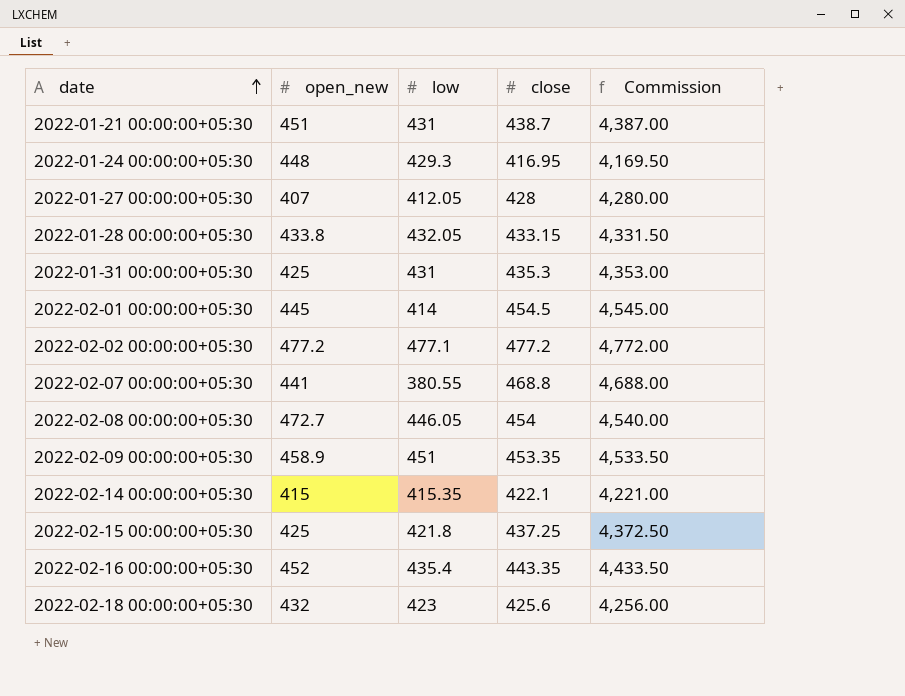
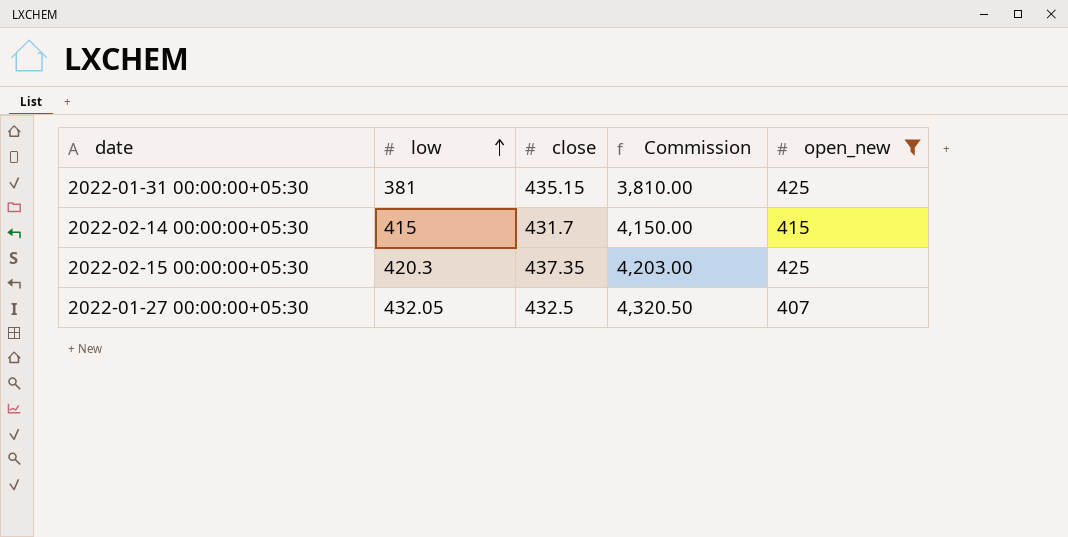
filter: none -> open_new <= 425
row order: date ascending -> low ascending
column Commission | formula: [close] * 10 -> [low] * 10
column open_new | position: 2 -> 5
2022-01-31 00:00:00+05:30 | low: 431 -> 381
2022-01-31 00:00:00+05:30 | close: 435.3 -> 435.15
2022-02-14 00:00:00+05:30 | low: 415.35 -> 415
2022-02-14 00:00:00+05:30 | close: 422.1 -> 431.7
2022-02-15 00:00:00+05:30 | low: 421.8 -> 420.3
2022-02-15 00:00:00+05:30 | close: 437.25 -> 437.35
2022-01-27 00:00:00+05:30 | low: 412.05 -> 432.05
2022-01-27 00:00:00+05:30 | close: 428 -> 432.5

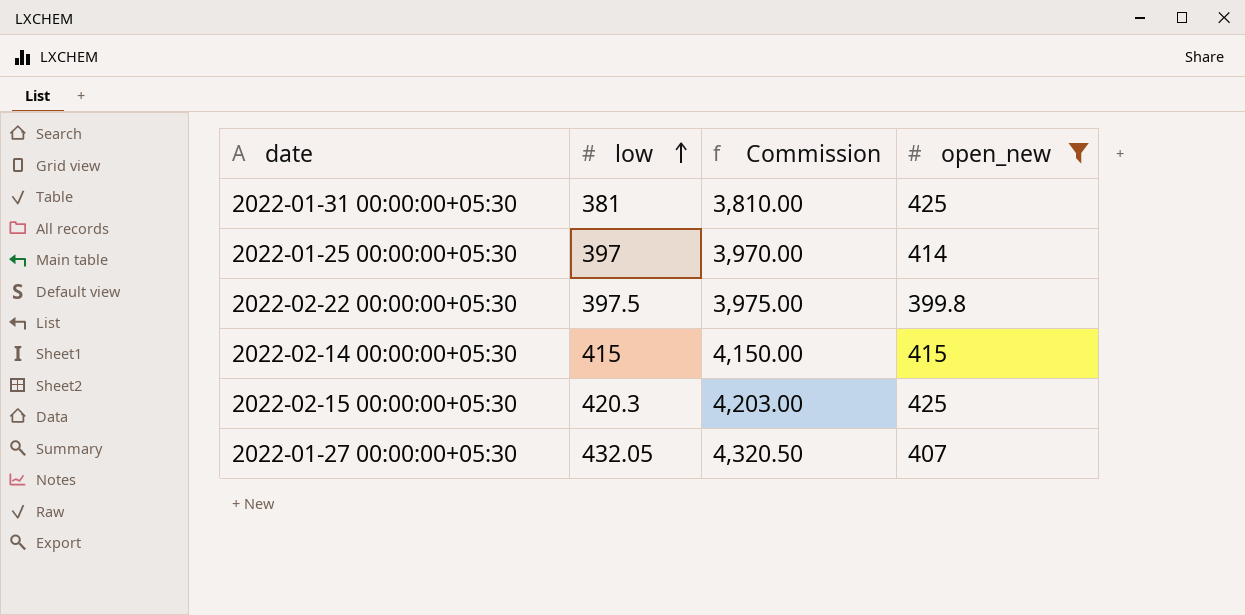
column close | position: 3 -> none
row 2022-01-25 00:00:00+05:30: none -> 397 | 3,970.00 | 414
row 2022-02-22 00:00:00+05:30: none -> 397.5 | 3,975.00 | 399.8

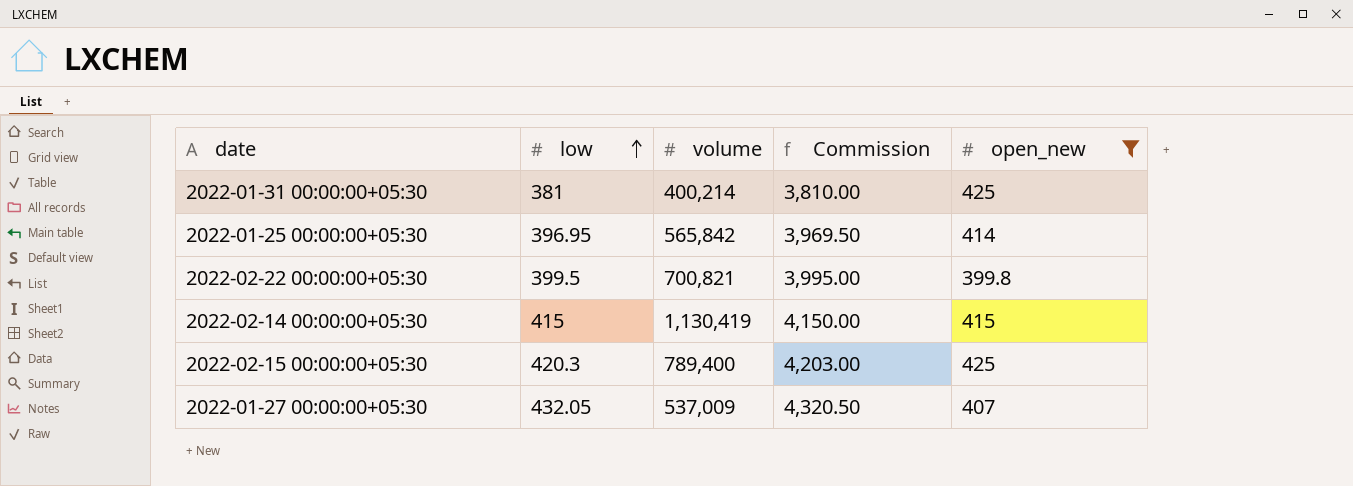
column volume | position: none -> 3
2022-01-25 00:00:00+05:30 | low: 397 -> 396.95
2022-01-25 00:00:00+05:30 | Commission: 3,970.00 -> 3,969.50
2022-02-22 00:00:00+05:30 | low: 397.5 -> 399.5
2022-02-22 00:00:00+05:30 | Commission: 3,975.00 -> 3,995.00

